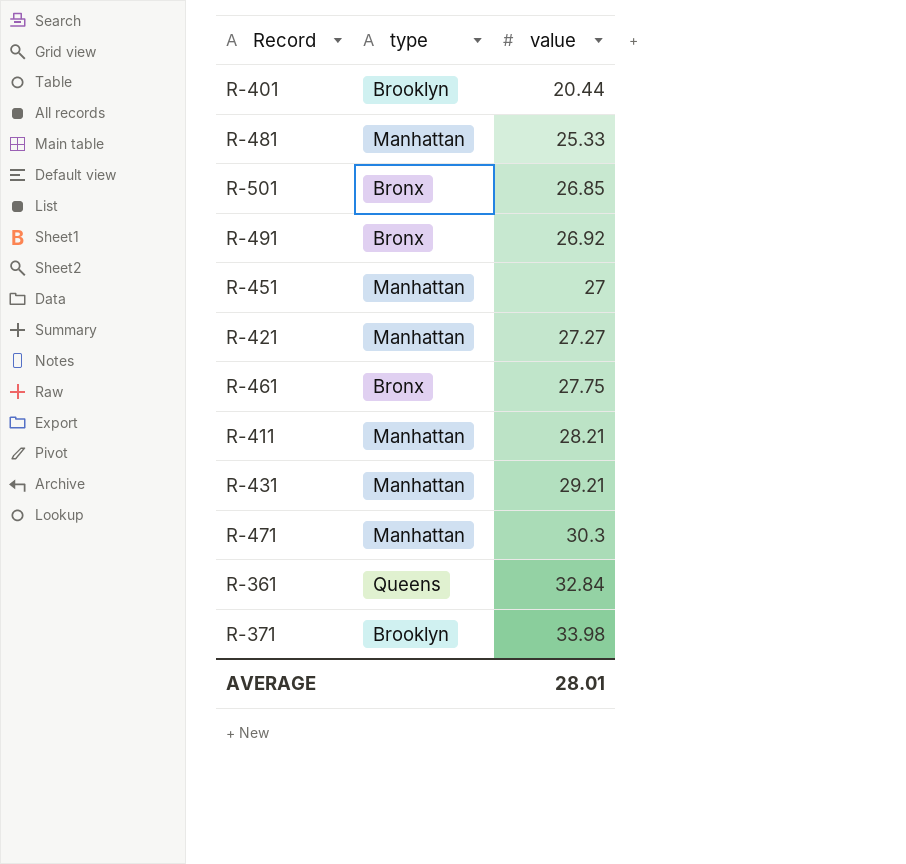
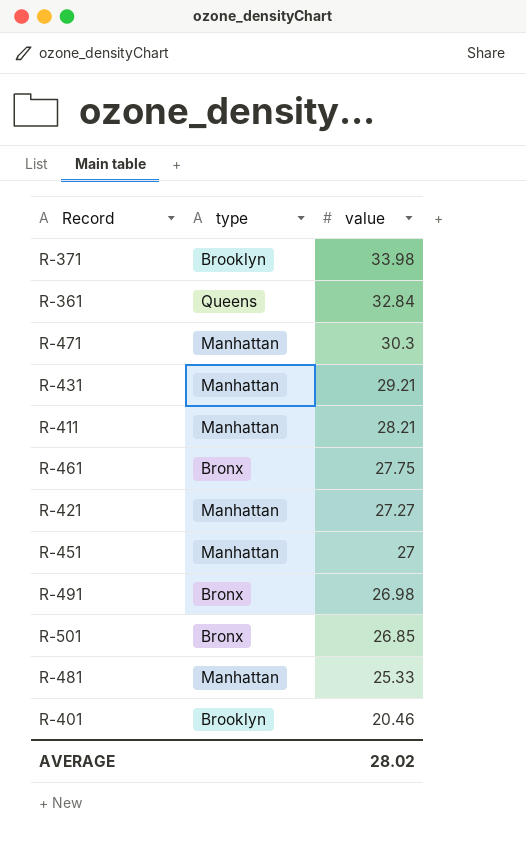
row order: value ascending -> value descending
R-491 | value: 26.92 -> 26.98
R-401 | value: 20.44 -> 20.46
AVERAGE | value: 28.01 -> 28.02

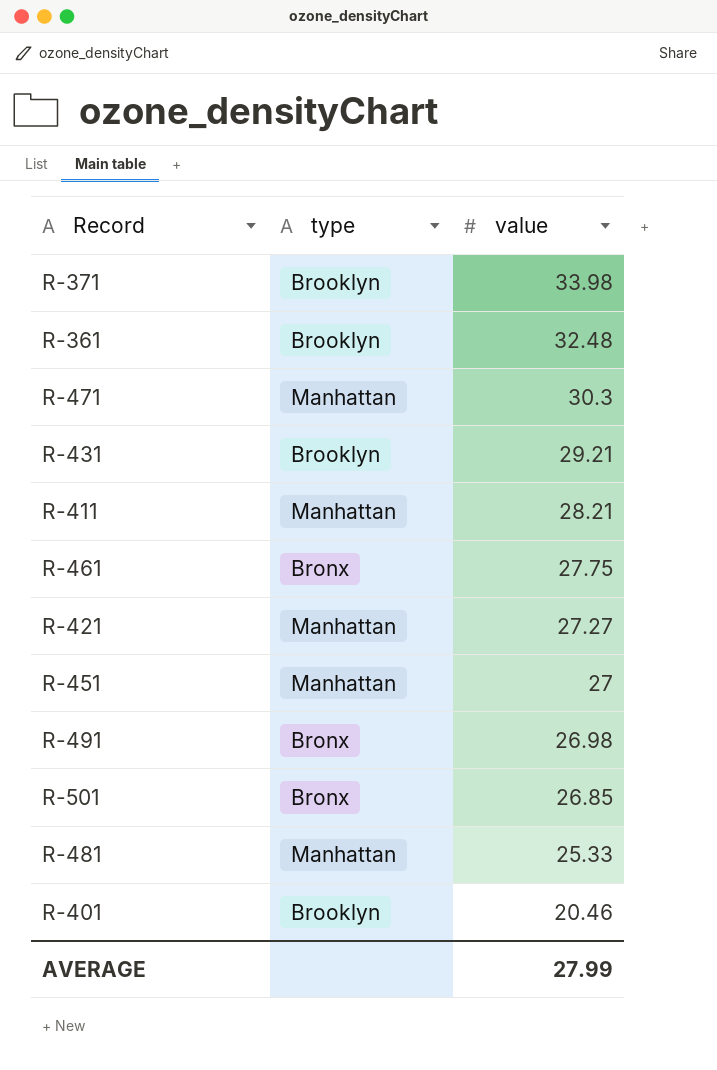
R-361 | type: Queens -> Brooklyn
R-361 | value: 32.84 -> 32.48
R-431 | type: Manhattan -> Brooklyn
AVERAGE | value: 28.02 -> 27.99

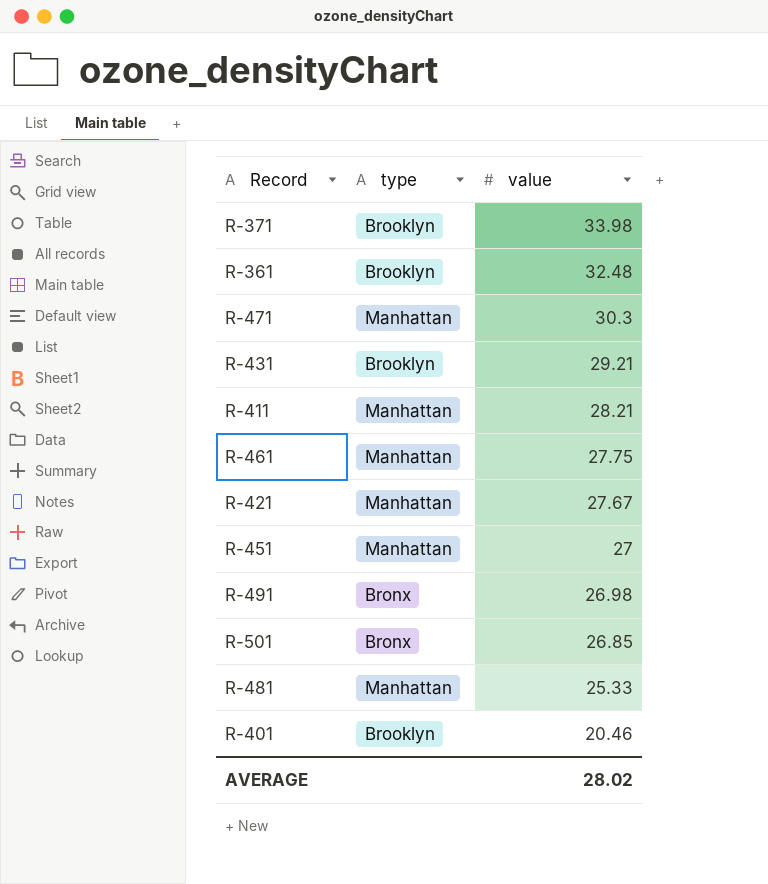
R-461 | type: Bronx -> Manhattan
R-421 | value: 27.27 -> 27.67
AVERAGE | value: 27.99 -> 28.02

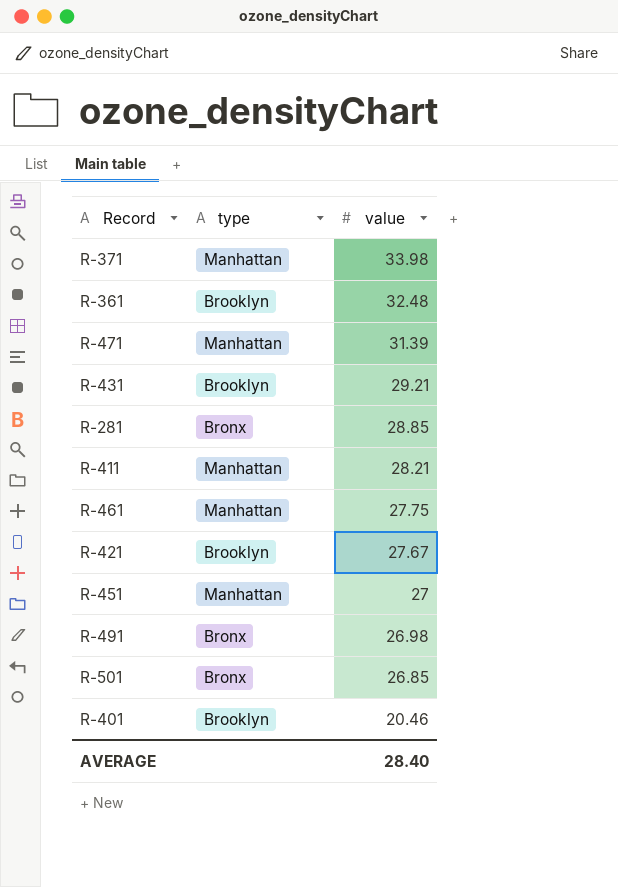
row R-481: Manhattan | 25.33 -> none
R-371 | type: Brooklyn -> Manhattan
R-471 | value: 30.3 -> 31.39
row R-281: none -> Bronx | 28.85
R-421 | type: Manhattan -> Brooklyn
AVERAGE | value: 28.02 -> 28.40

